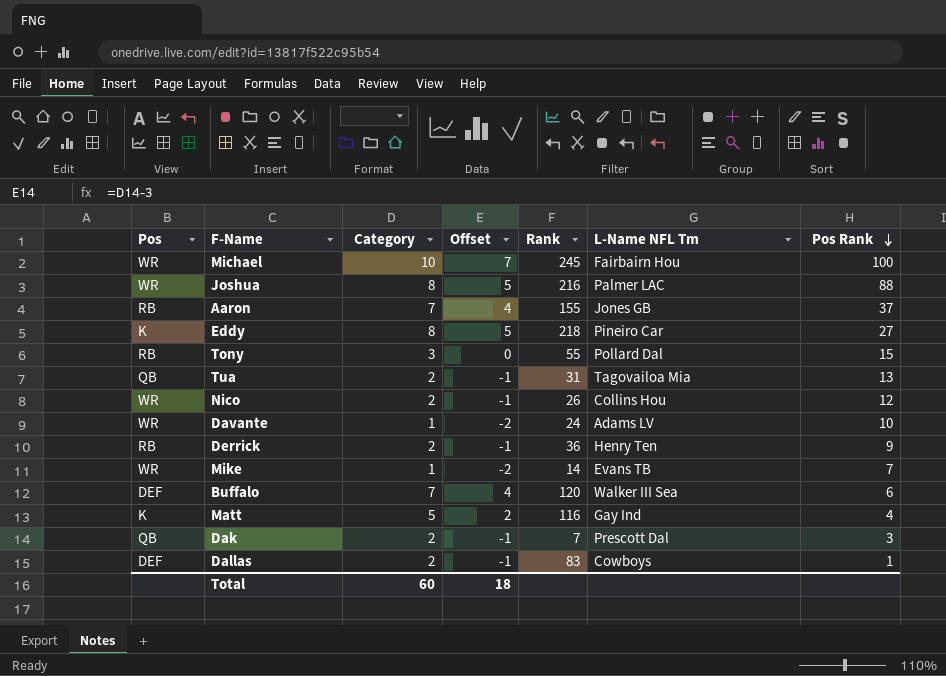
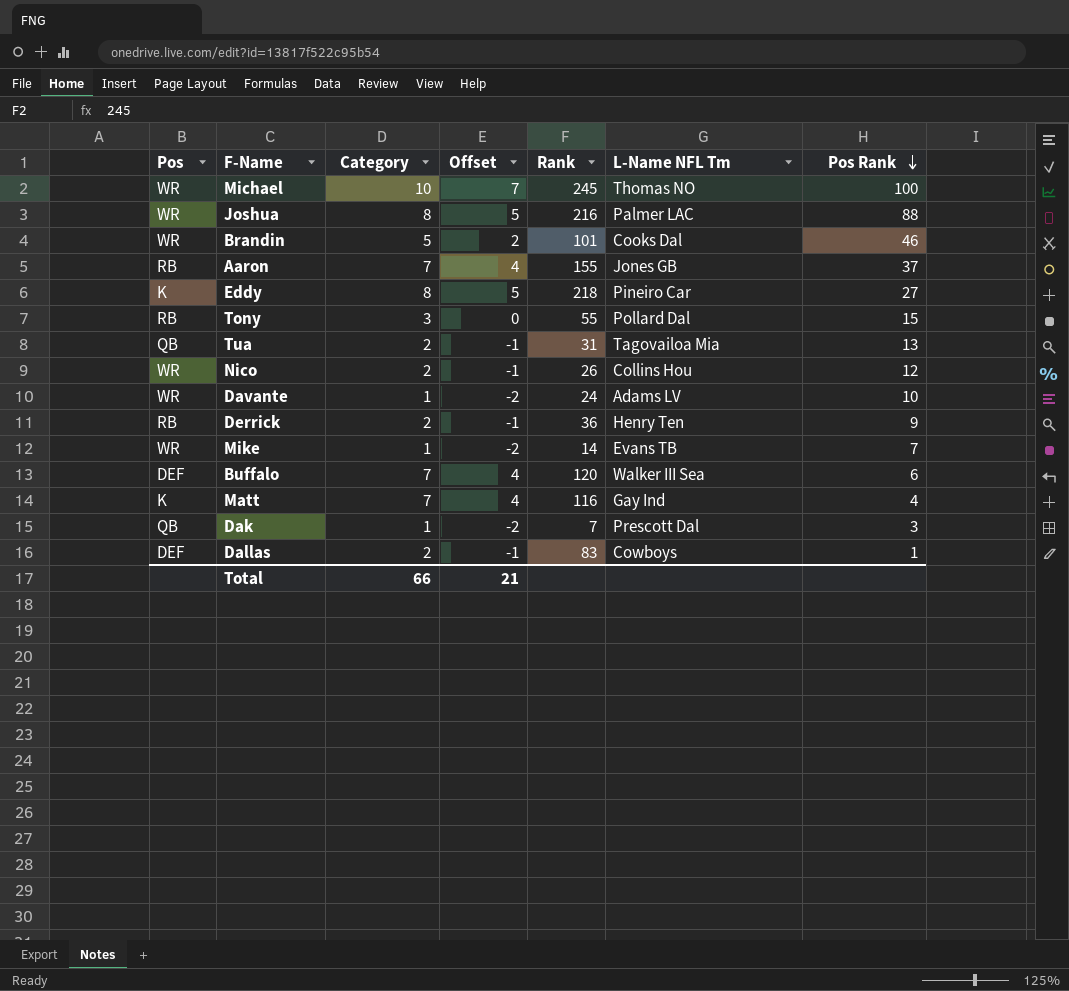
Michael | L-Name NFL Tm: Fairbairn Hou -> Thomas NO
row Brandin: none -> WR | 5 | 2 | 101 | Cooks Dal | 46
Matt | Category: 5 -> 7
Matt | Offset: 2 -> 4
Dak | Category: 2 -> 1
Dak | Offset: -1 -> -2
Total | Category: 60 -> 66
Total | Offset: 18 -> 21

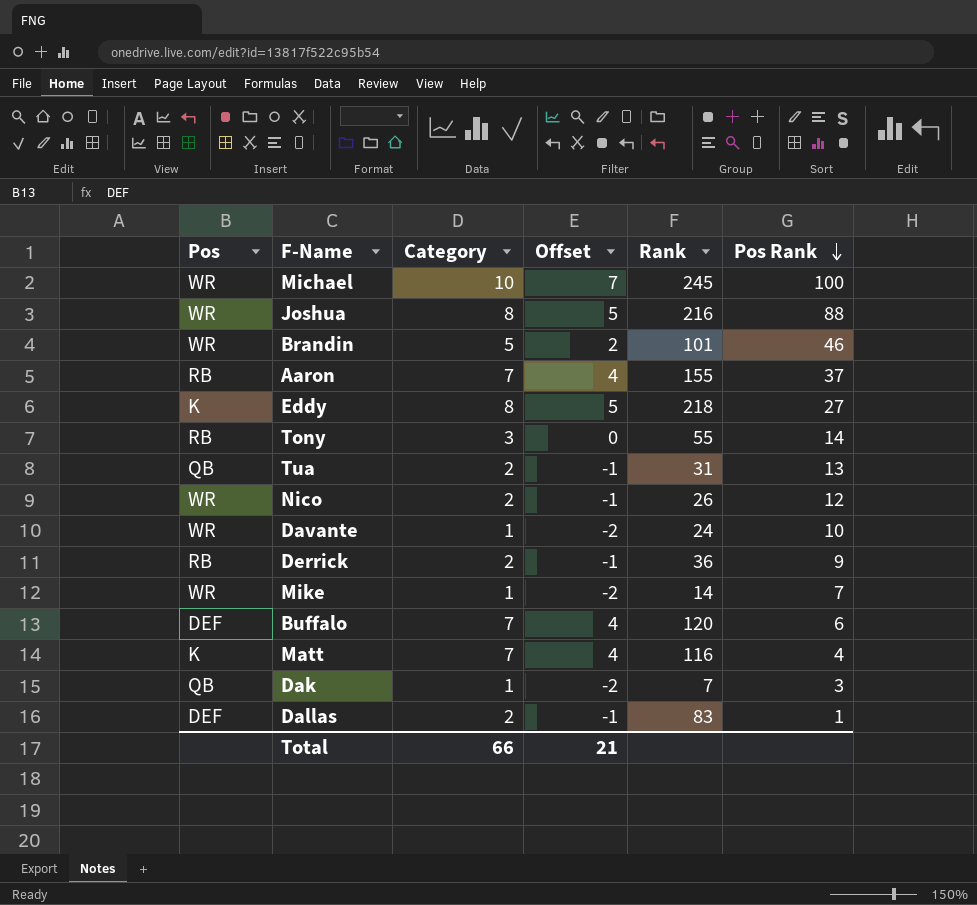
column L-Name NFL Tm | position: 6 -> none
Tony | Pos Rank: 15 -> 14

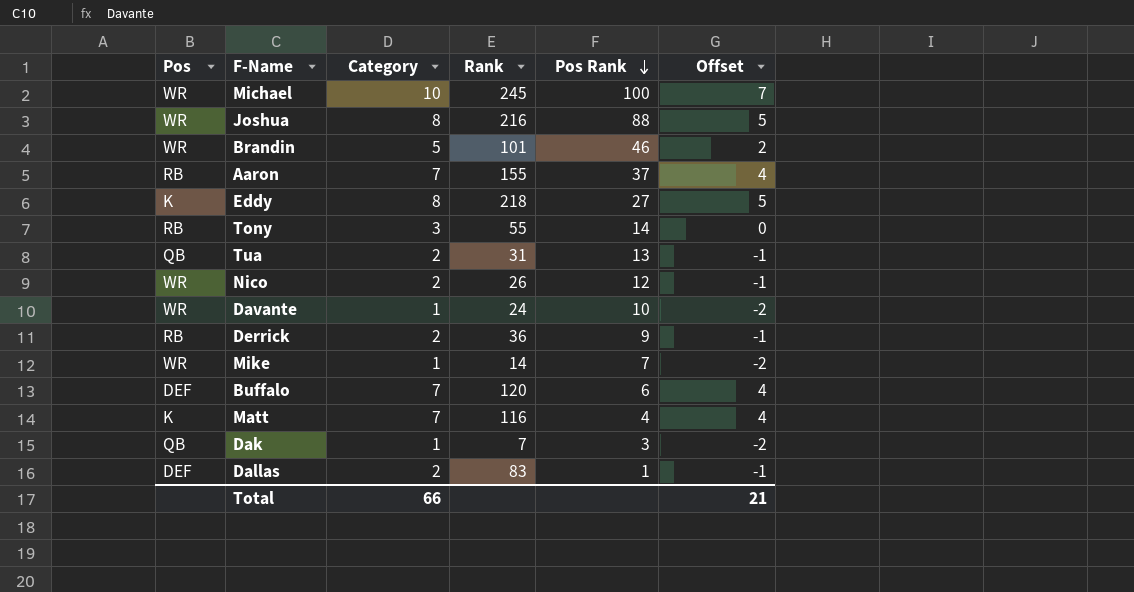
column Offset | position: 4 -> 6

